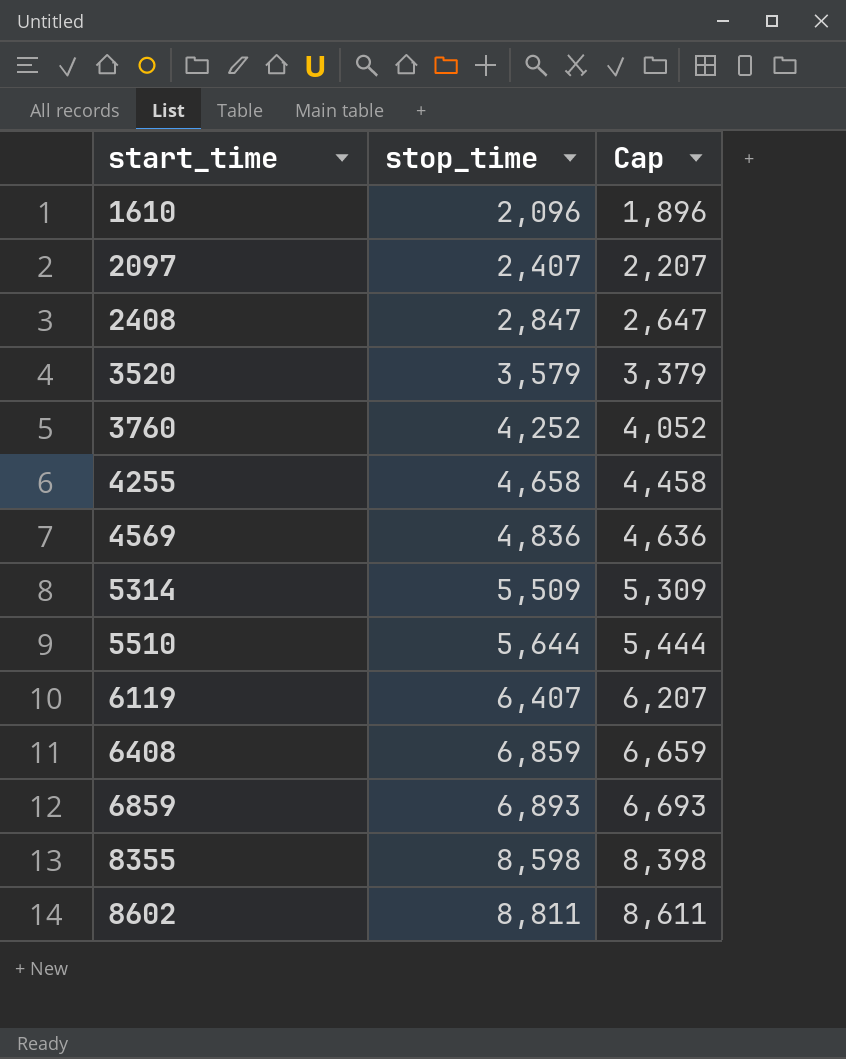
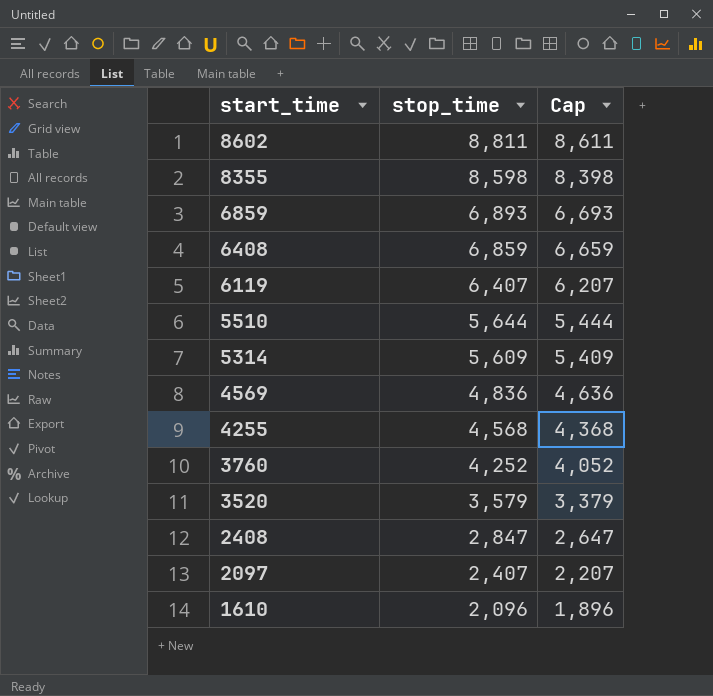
row order: start_time ascending -> start_time descending
5314 | stop_time: 5,509 -> 5,609
5314 | Cap: 5,309 -> 5,409
4255 | stop_time: 4,658 -> 4,568
4255 | Cap: 4,458 -> 4,368

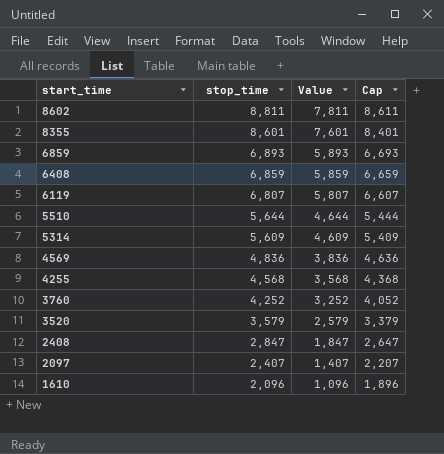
column Value | formula: none -> [stop_time] - 1000
8355 | stop_time: 8,598 -> 8,601
8355 | Cap: 8,398 -> 8,401
6119 | stop_time: 6,407 -> 6,807
6119 | Cap: 6,207 -> 6,607

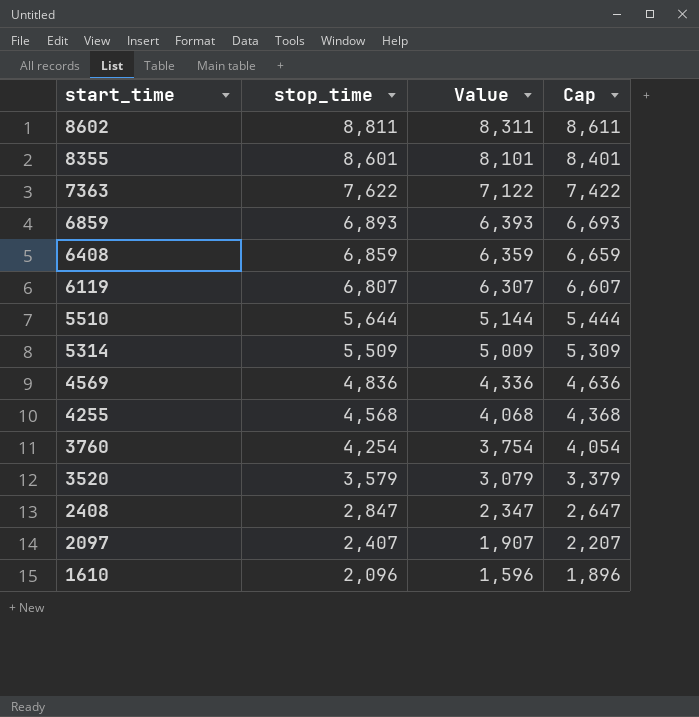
column Value | formula: [stop_time] - 1000 -> [stop_time] - 500
row 7363: none -> 7,622 | 7,122 | 7,422
5314 | stop_time: 5,609 -> 5,509
5314 | Cap: 5,409 -> 5,309
3760 | stop_time: 4,252 -> 4,254
3760 | Cap: 4,052 -> 4,054

